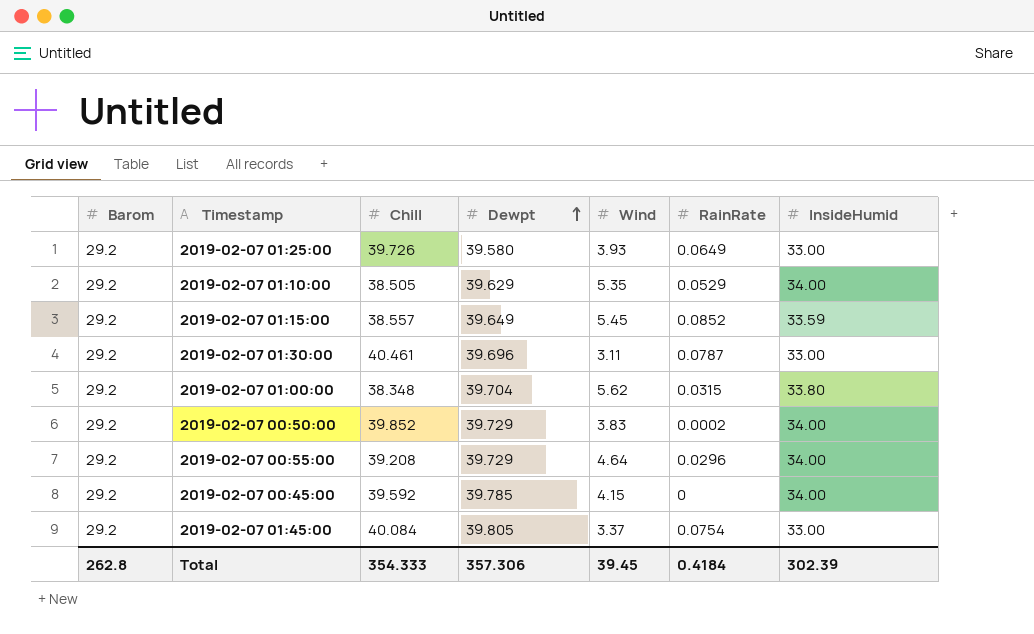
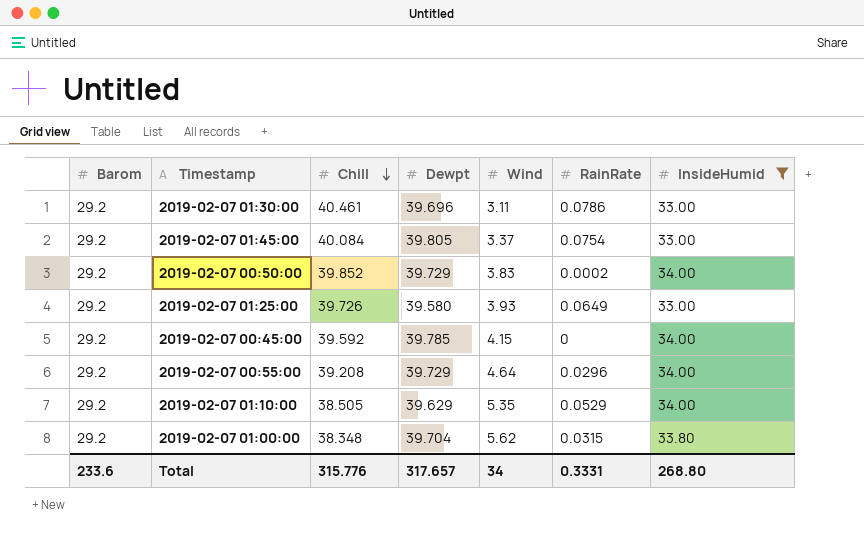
filter: none -> InsideHumid != 33.59
row order: Dewpt ascending -> Chill descending
2019-02-07 01:30:00 | RainRate: 0.0787 -> 0.0786
Total | Barom: 262.8 -> 233.6
Total | Chill: 354.333 -> 315.776
Total | Dewpt: 357.306 -> 317.657
Total | Wind: 39.45 -> 34
Total | RainRate: 0.4184 -> 0.3331
Total | InsideHumid: 302.39 -> 268.80

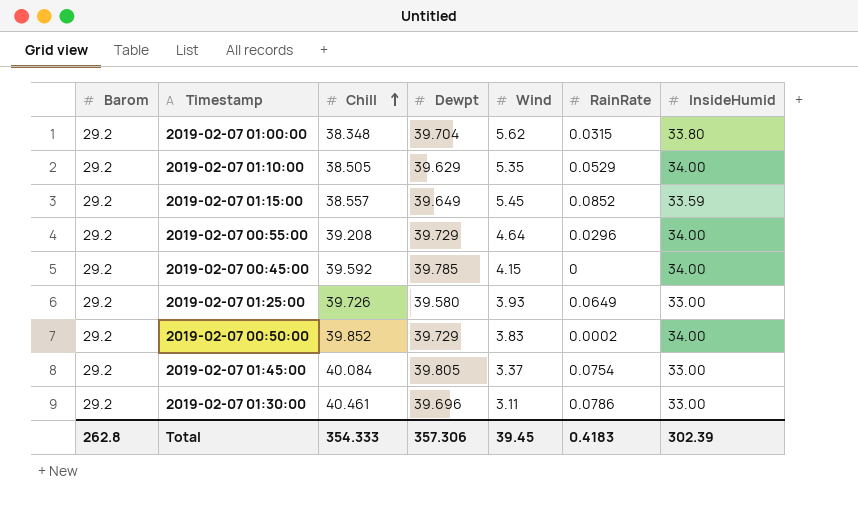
filter: InsideHumid != 33.59 -> none
row order: Chill descending -> Chill ascending
Total | Barom: 233.6 -> 262.8
Total | Chill: 315.776 -> 354.333
Total | Dewpt: 317.657 -> 357.306
Total | Wind: 34 -> 39.45
Total | RainRate: 0.3331 -> 0.4183
Total | InsideHumid: 268.80 -> 302.39

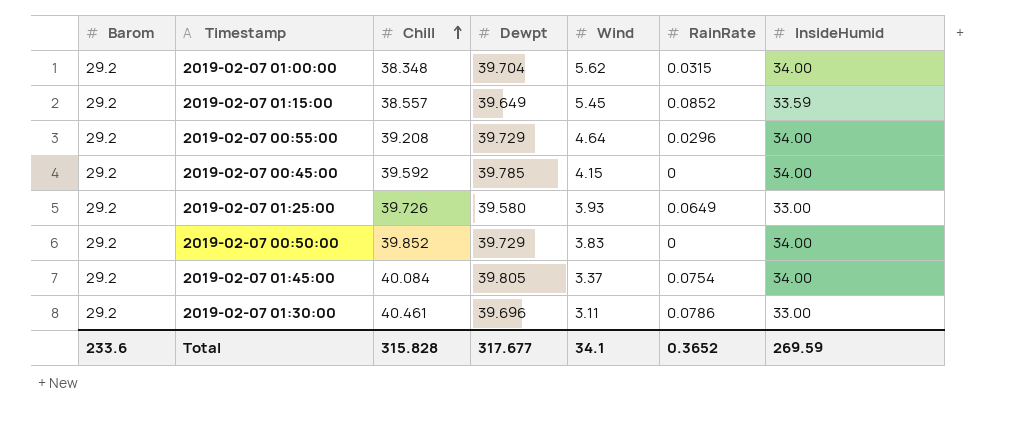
row 2019-02-07 01:10:00: 29.2 | 38.505 | 39.629 | 5.35 | 0.0529 | 34.00 -> none
2019-02-07 01:00:00 | InsideHumid: 33.80 -> 34.00
2019-02-07 00:50:00 | RainRate: 0.0002 -> 0
2019-02-07 01:45:00 | InsideHumid: 33.00 -> 34.00
Total | Barom: 262.8 -> 233.6
Total | Chill: 354.333 -> 315.828
Total | Dewpt: 357.306 -> 317.677
Total | Wind: 39.45 -> 34.1
Total | RainRate: 0.4183 -> 0.3652
Total | InsideHumid: 302.39 -> 269.59

